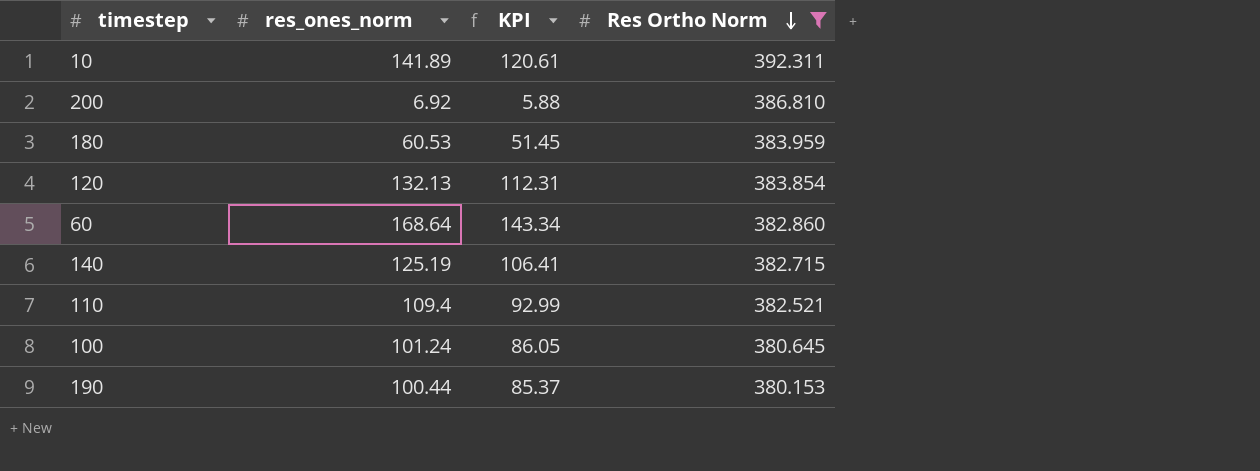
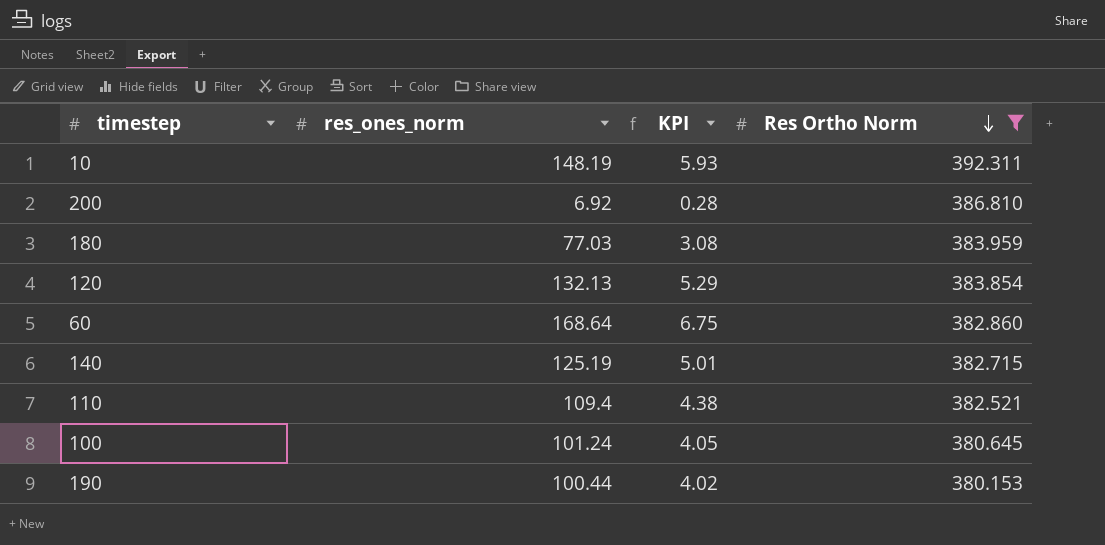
column KPI | formula: [res_ones_norm] * 0.85 -> [res_ones_norm] * 0.04
10 | res_ones_norm: 141.89 -> 148.19
180 | res_ones_norm: 60.53 -> 77.03

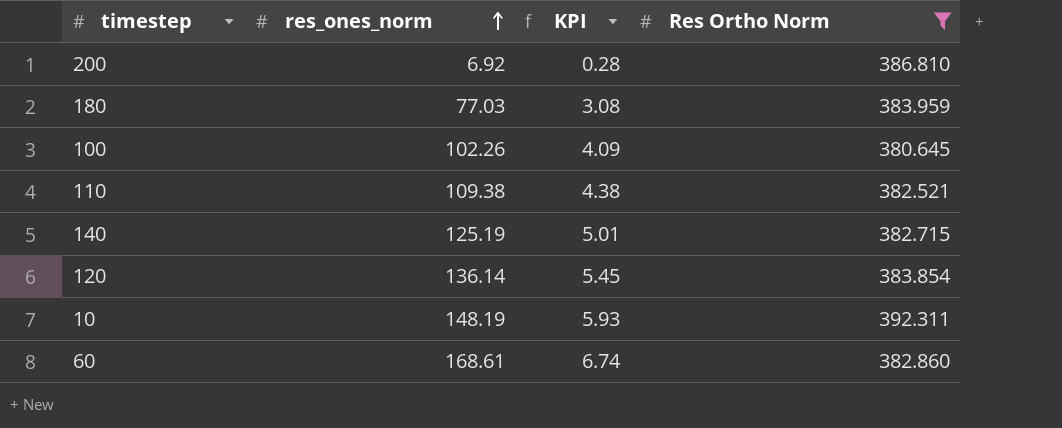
row order: Res Ortho Norm descending -> res_ones_norm ascending
row 190: 100.44 | 4.02 | 380.153 -> none
100 | res_ones_norm: 101.24 -> 102.26
100 | KPI: 4.05 -> 4.09
110 | res_ones_norm: 109.4 -> 109.38
120 | res_ones_norm: 132.13 -> 136.14
120 | KPI: 5.29 -> 5.45
60 | res_ones_norm: 168.64 -> 168.61
60 | KPI: 6.75 -> 6.74

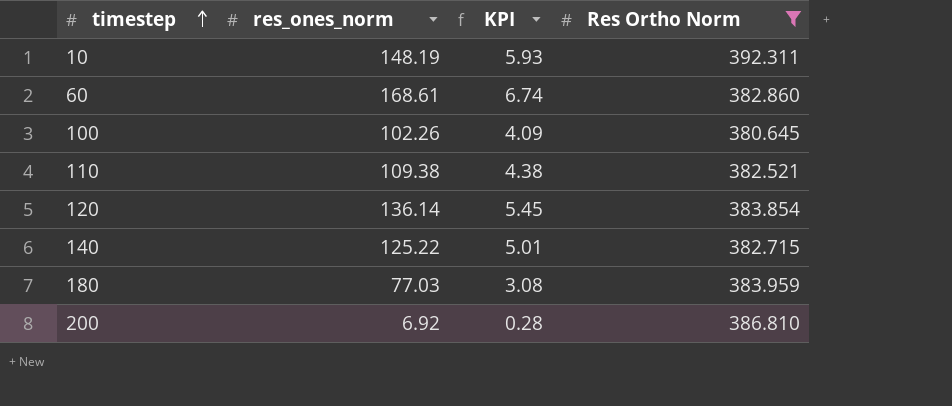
row order: res_ones_norm ascending -> timestep ascending
140 | res_ones_norm: 125.19 -> 125.22

